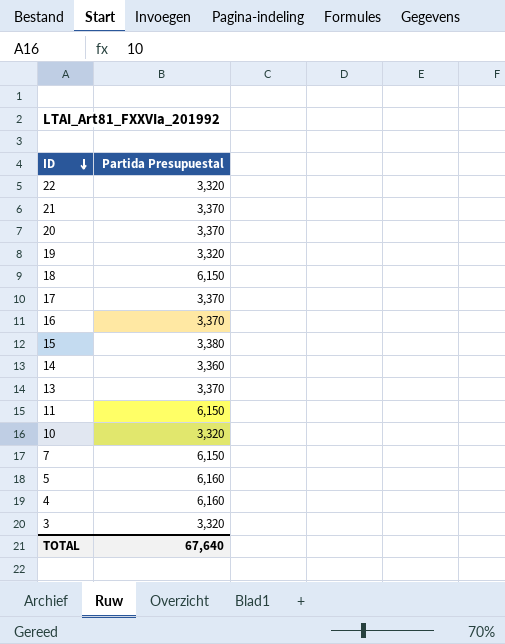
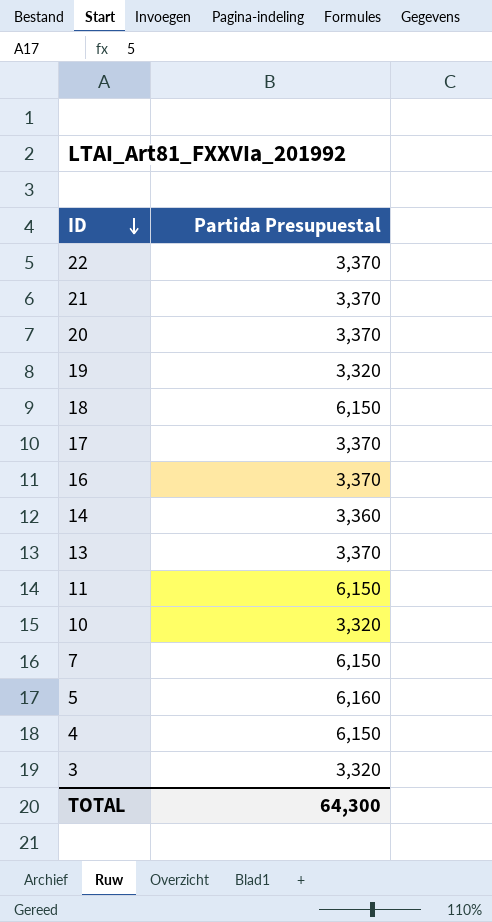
row 15: 3,380 -> none
22 | Partida Presupuestal: 3,320 -> 3,370
4 | Partida Presupuestal: 6,160 -> 6,150
TOTAL | Partida Presupuestal: 67,640 -> 64,300

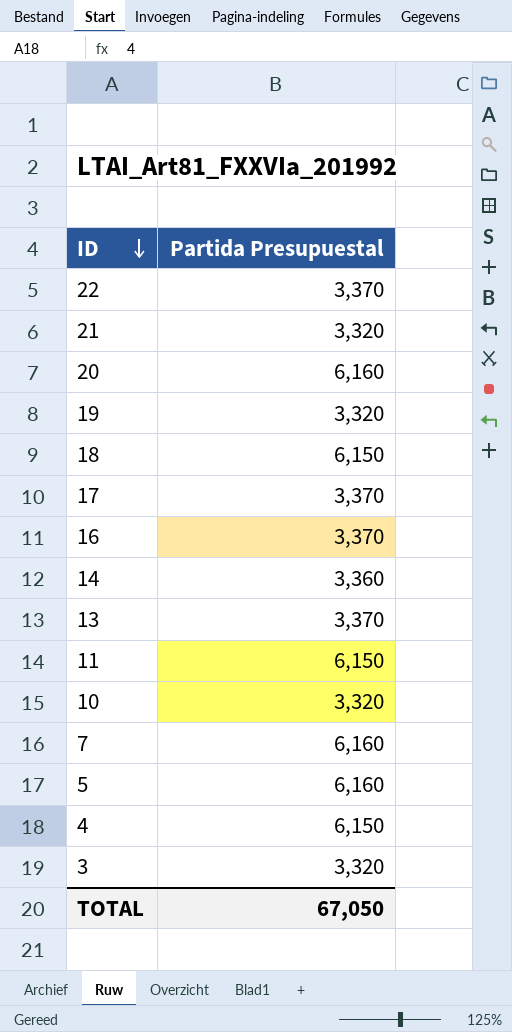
21 | Partida Presupuestal: 3,370 -> 3,320
20 | Partida Presupuestal: 3,370 -> 6,160
7 | Partida Presupuestal: 6,150 -> 6,160
TOTAL | Partida Presupuestal: 64,300 -> 67,050

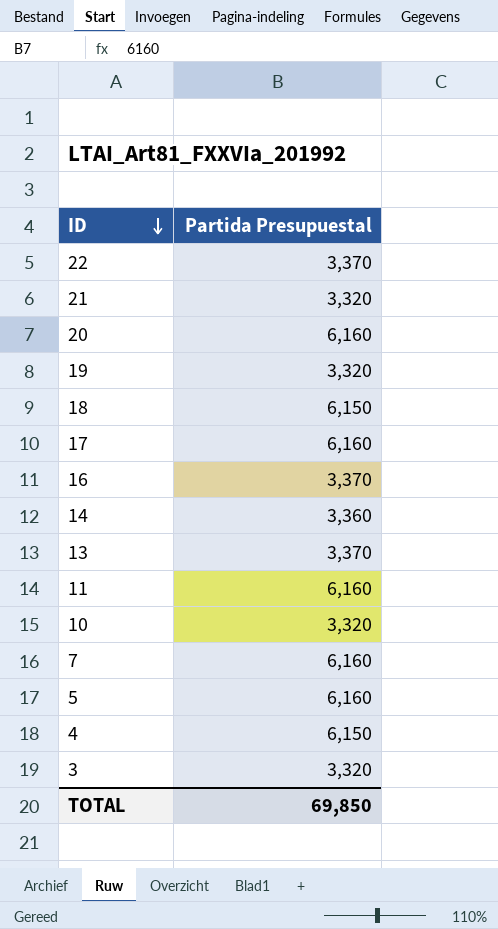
17 | Partida Presupuestal: 3,370 -> 6,160
11 | Partida Presupuestal: 6,150 -> 6,160
TOTAL | Partida Presupuestal: 67,050 -> 69,850

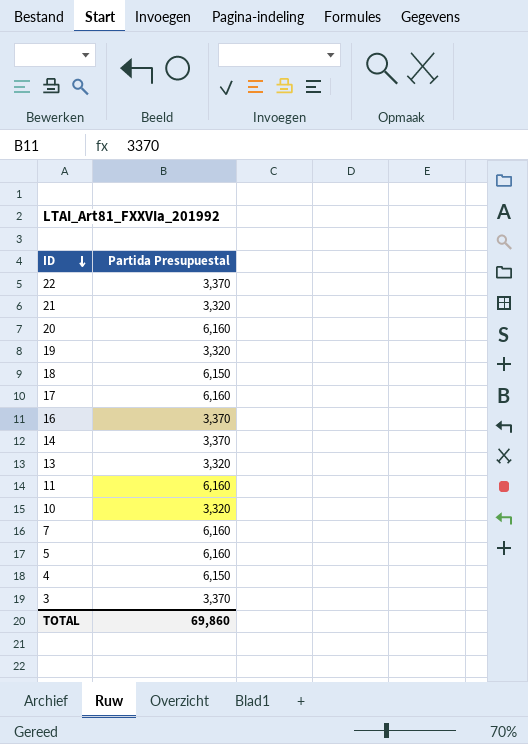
14 | Partida Presupuestal: 3,360 -> 3,370
13 | Partida Presupuestal: 3,370 -> 3,320
3 | Partida Presupuestal: 3,320 -> 3,370
TOTAL | Partida Presupuestal: 69,850 -> 69,860

